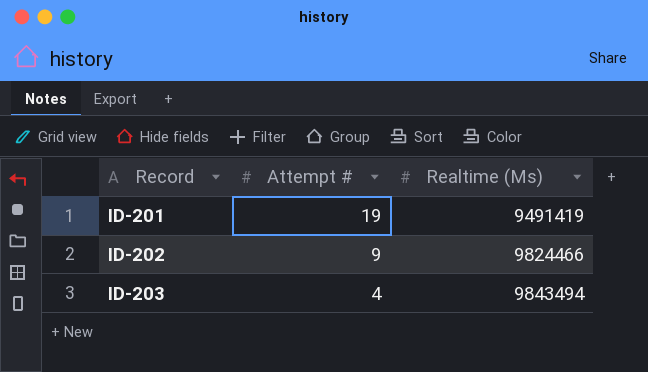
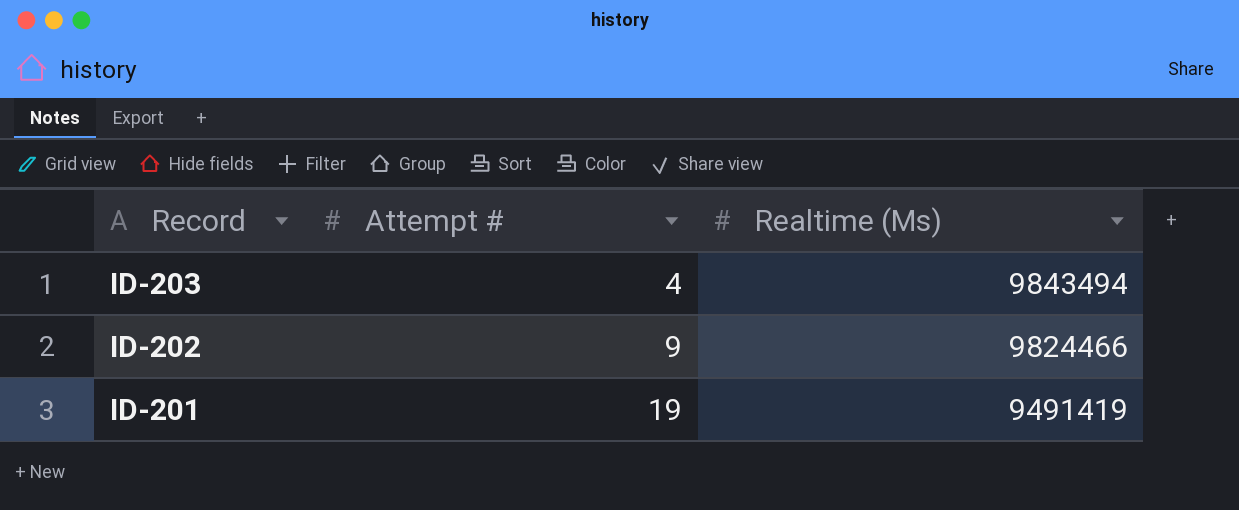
row order: Record ascending -> Record descending

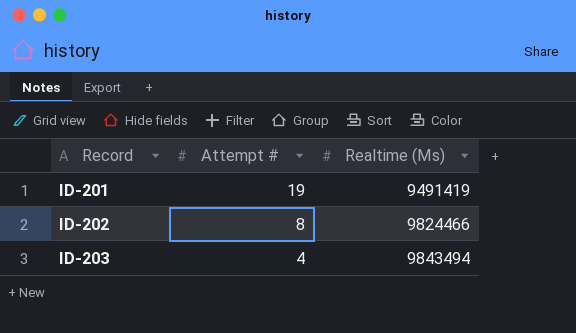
row order: Record descending -> Record ascending
ID-202 | Attempt #: 9 -> 8

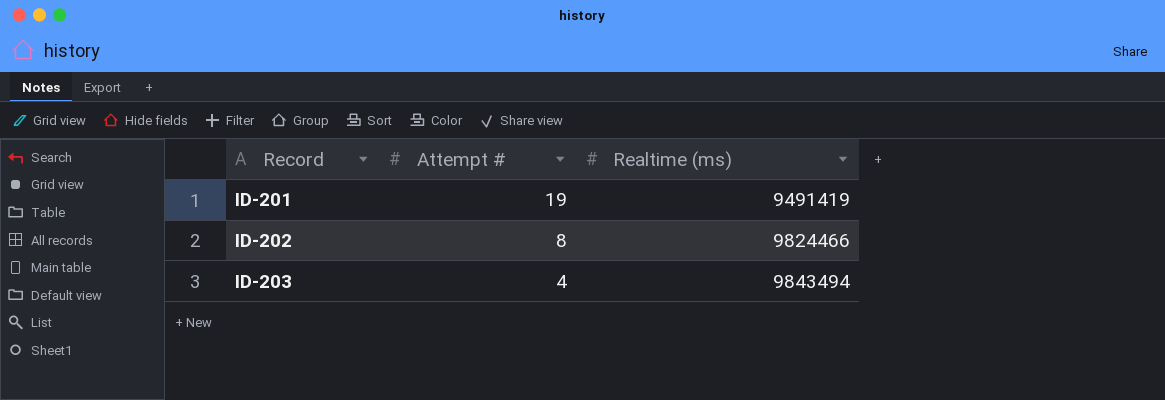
column name: Realtime (Ms) -> Realtime (ms)

